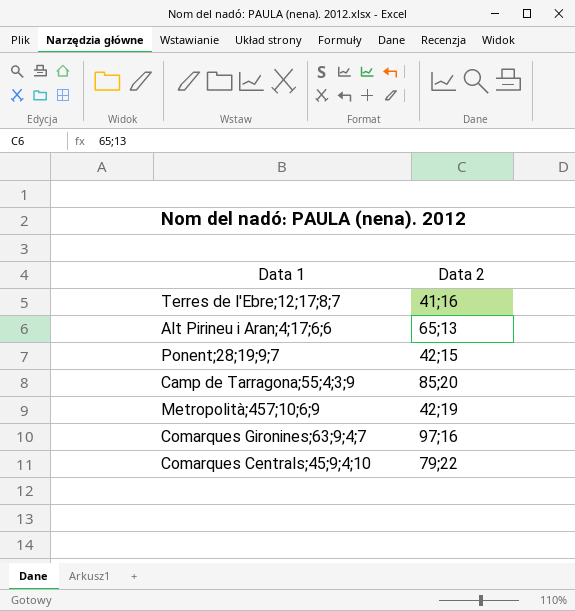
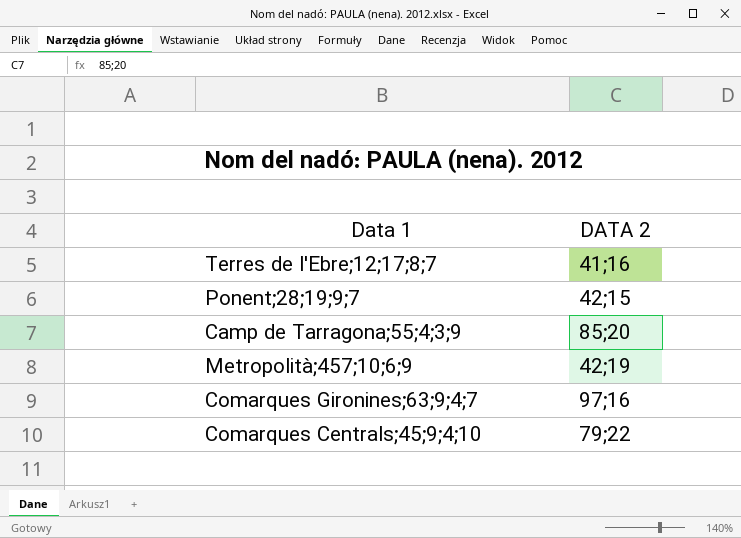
column name: Data 2 -> DATA 2
row Alt Pirineu i Aran;4;17;6;6: 65;13 -> none

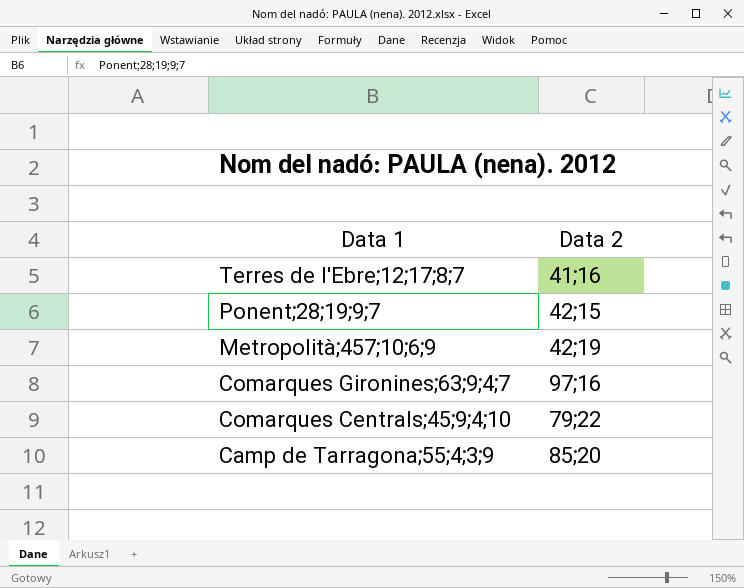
row order: none -> Data 1 descending
column name: DATA 2 -> Data 2

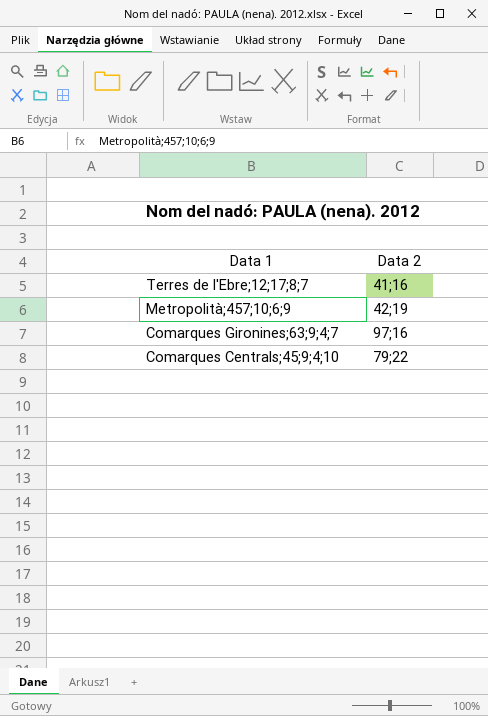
row Ponent;28;19;9;7: 42;15 -> none
row Camp de Tarragona;55;4;3;9: 85;20 -> none

